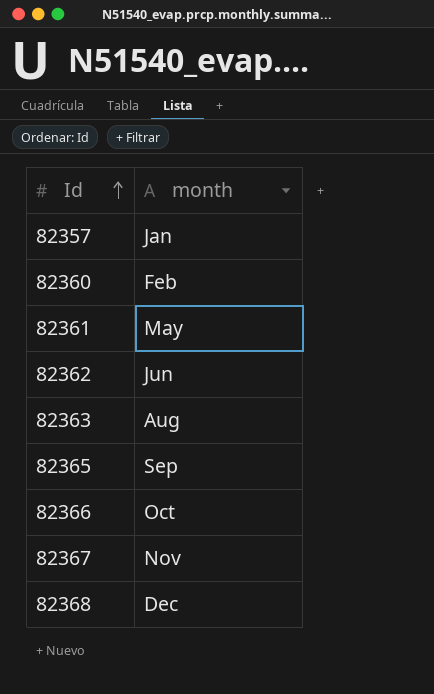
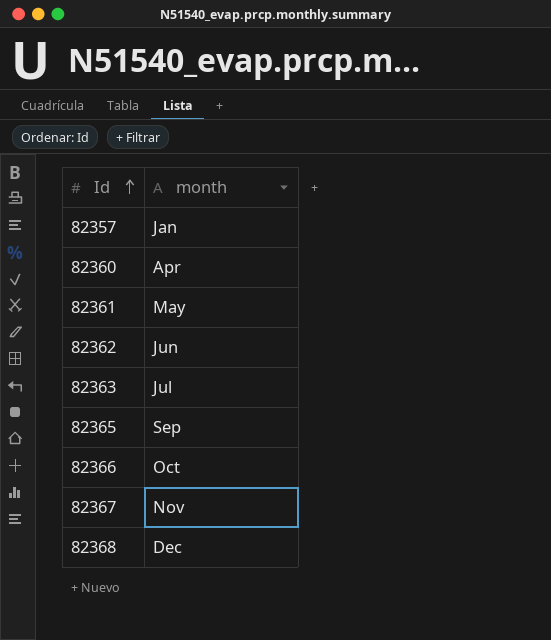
82360 | month: Feb -> Apr
82363 | month: Aug -> Jul

